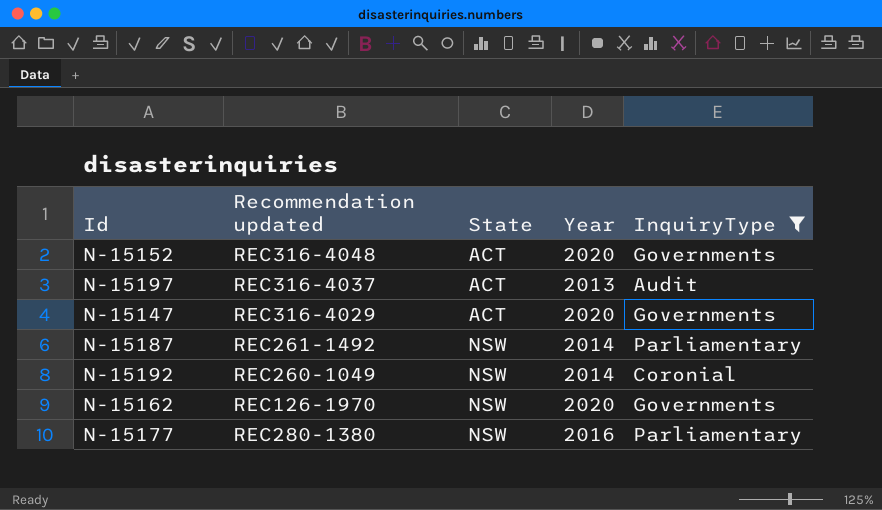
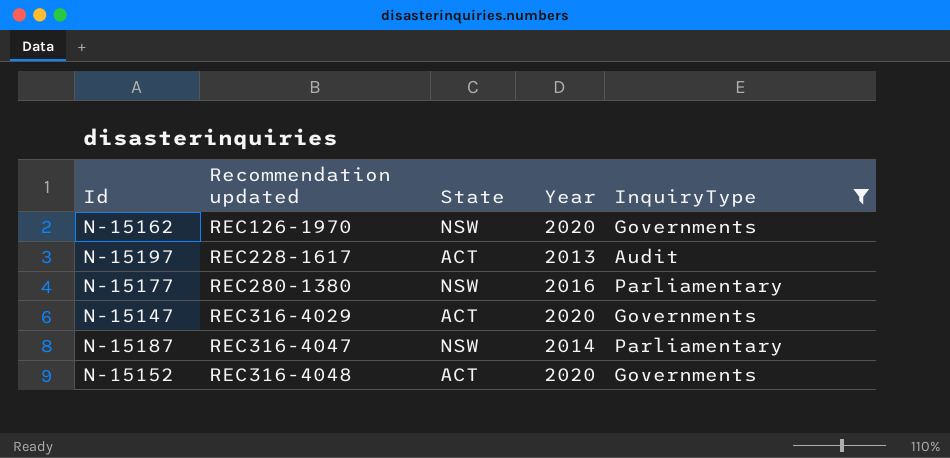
row order: State ascending -> Recommendation updated ascending
row N-15192: REC260-1049 | NSW | 2014 | Coronial -> none
N-15197 | Recommendation updated: REC316-4037 -> REC228-1617
N-15187 | Recommendation updated: REC261-1492 -> REC316-4047

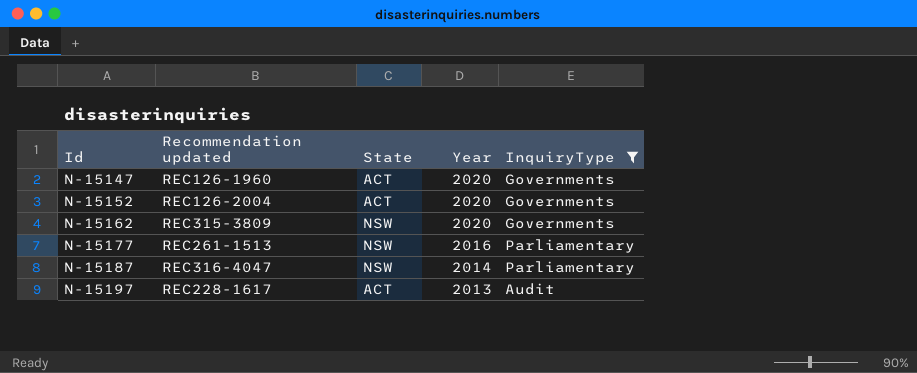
row order: Recommendation updated ascending -> Id ascending
N-15147 | Recommendation updated: REC316-4029 -> REC126-1960
N-15152 | Recommendation updated: REC316-4048 -> REC126-2004
N-15162 | Recommendation updated: REC126-1970 -> REC315-3809
N-15177 | Recommendation updated: REC280-1380 -> REC261-1513

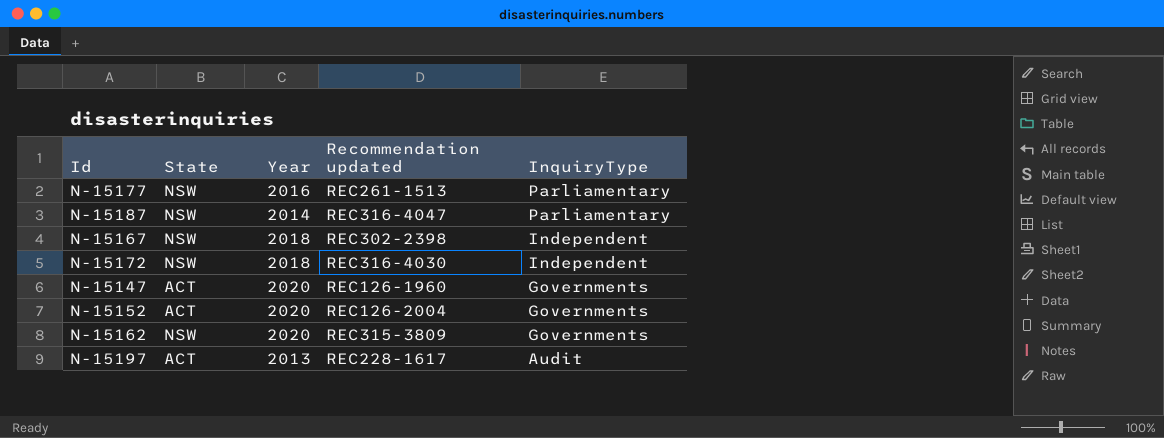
filter: InquiryType != Independent -> none
row order: Id ascending -> InquiryType descending
column Recommendation updated | position: 2 -> 4

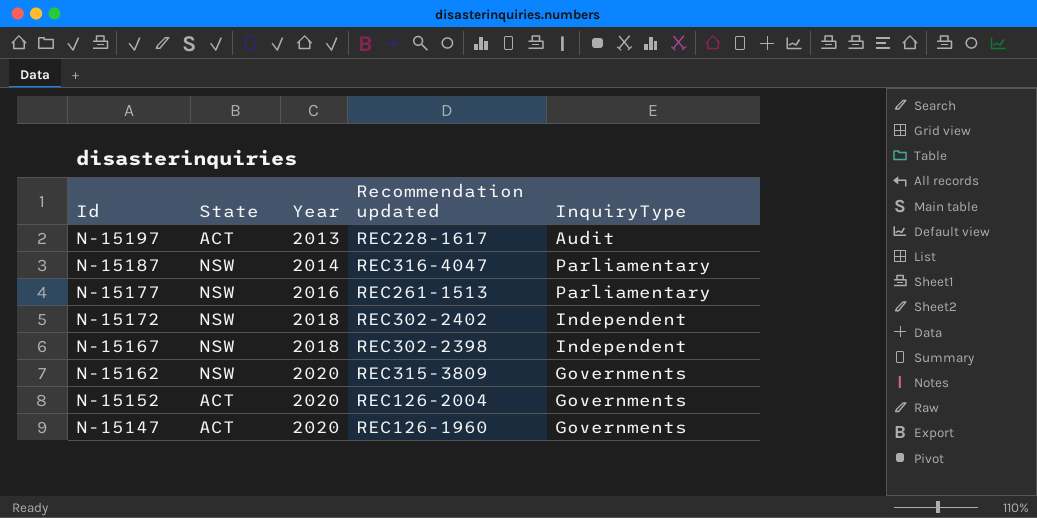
row order: InquiryType descending -> Id descending
N-15172 | Recommendation updated: REC316-4030 -> REC302-2402

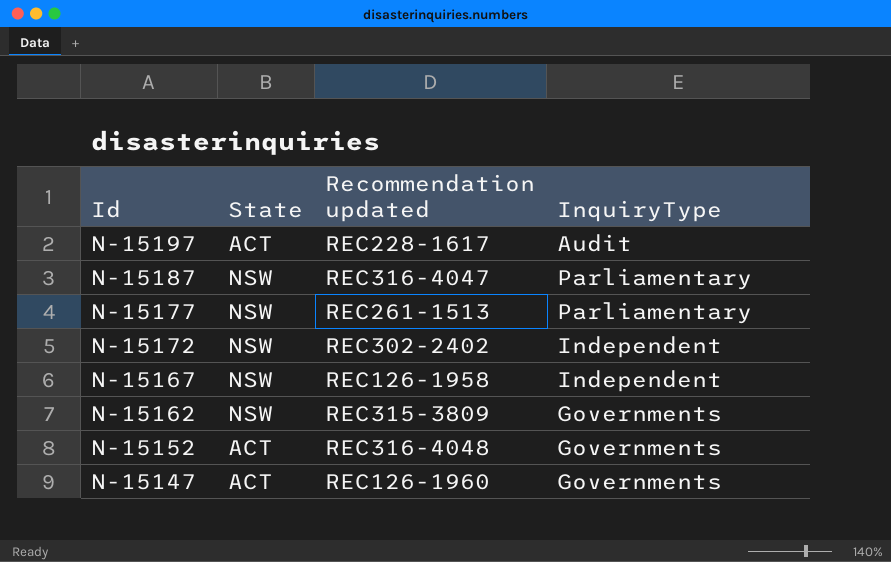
column Year | position: 3 -> none
N-15167 | Recommendation updated: REC302-2398 -> REC126-1958
N-15152 | Recommendation updated: REC126-2004 -> REC316-4048

